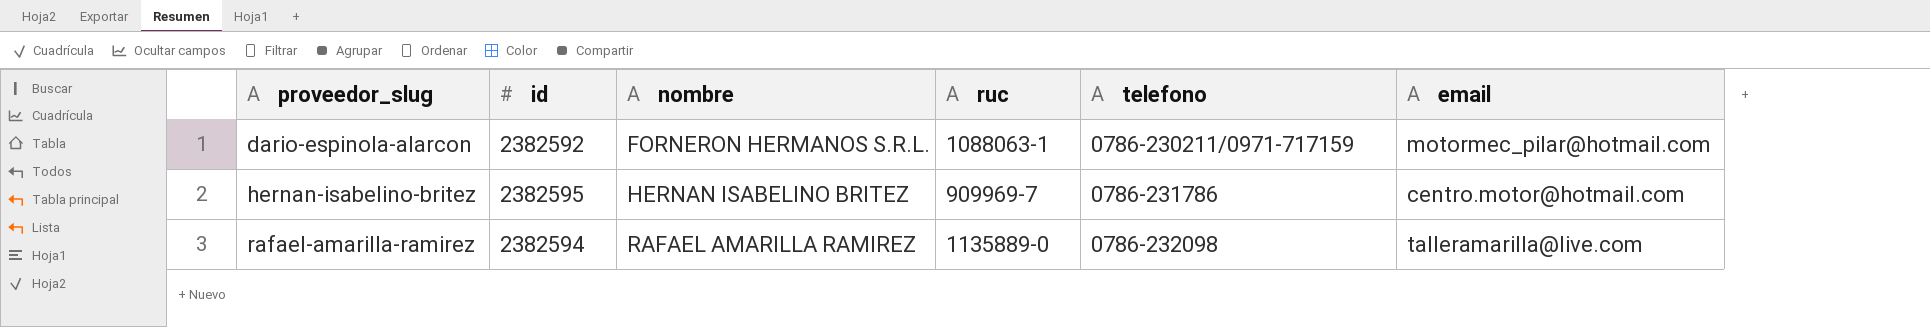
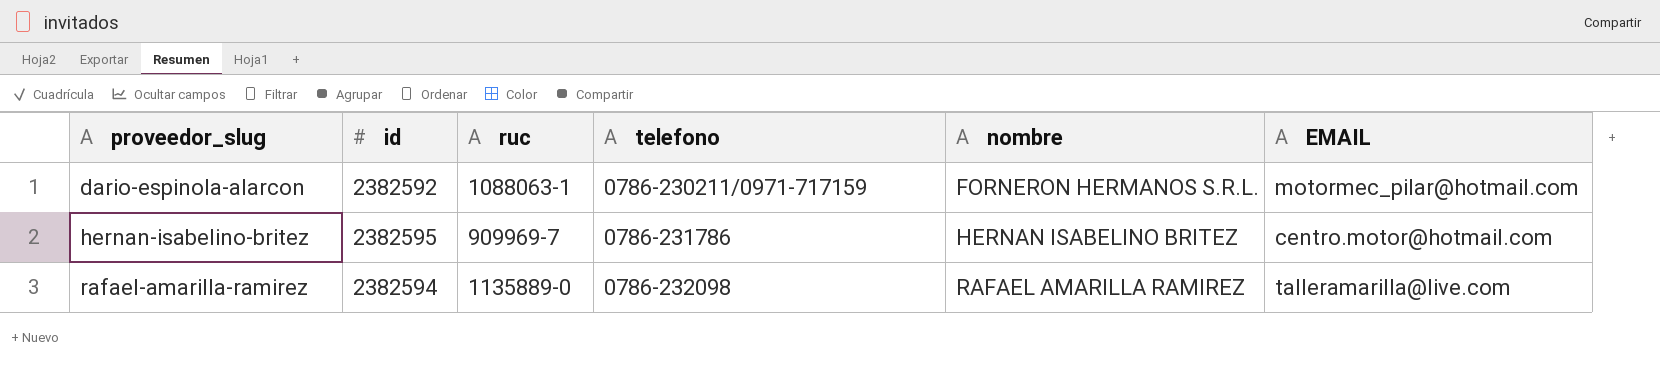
column nombre | position: 3 -> 5
column name: email -> EMAIL

